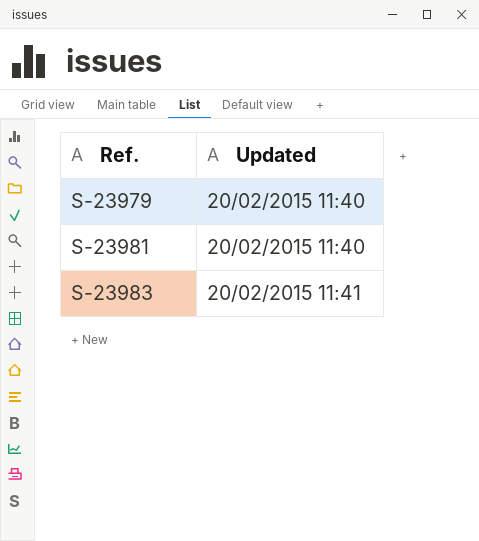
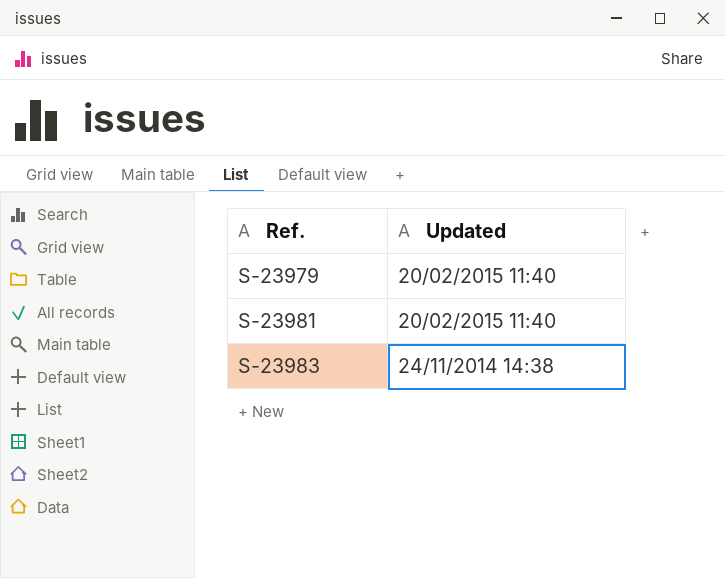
S-23983 | Updated: 20/02/2015 11:41 -> 24/11/2014 14:38

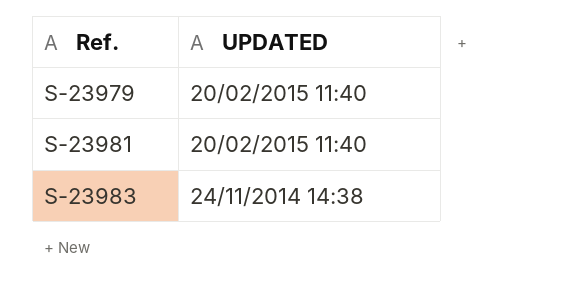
column name: Updated -> UPDATED

